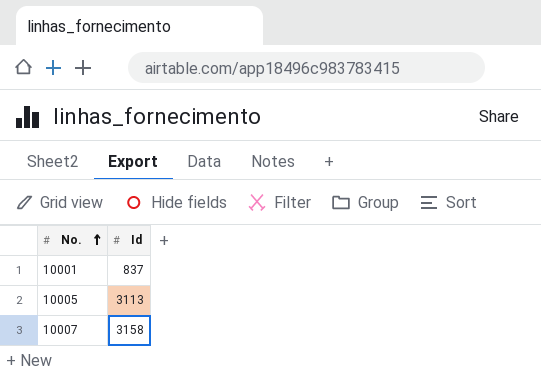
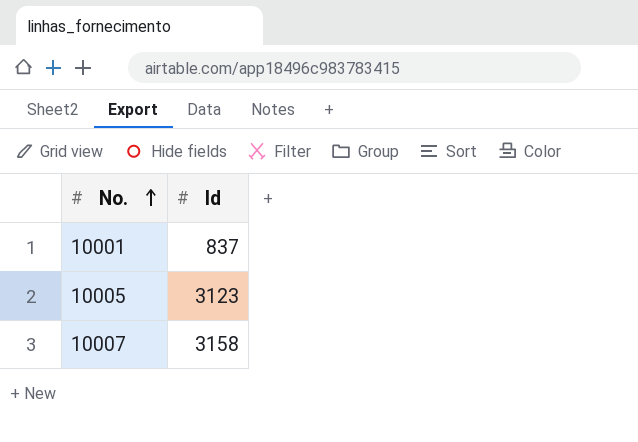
10005 | Id: 3113 -> 3123

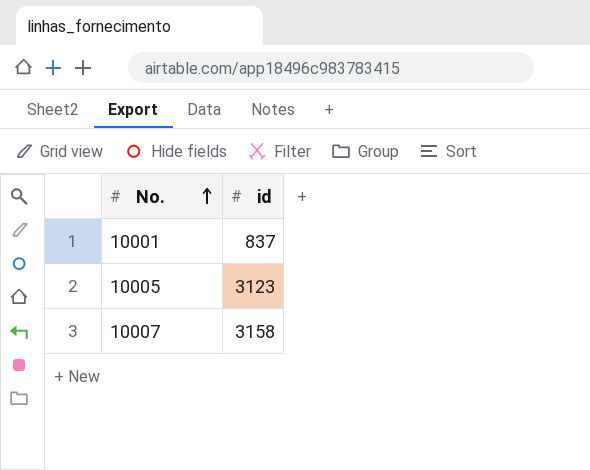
column name: Id -> id

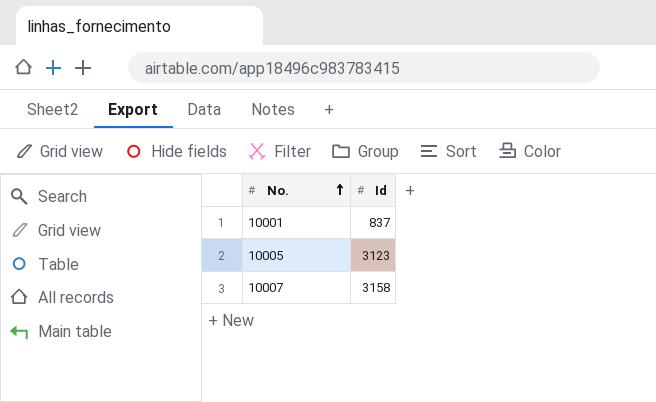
column name: id -> Id

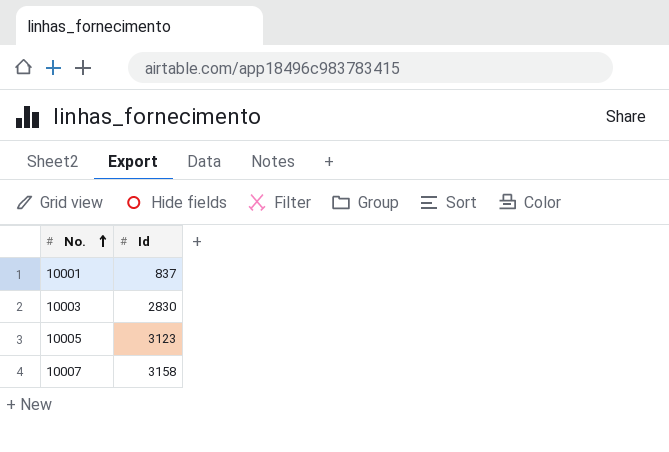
row 10003: none -> 2830

